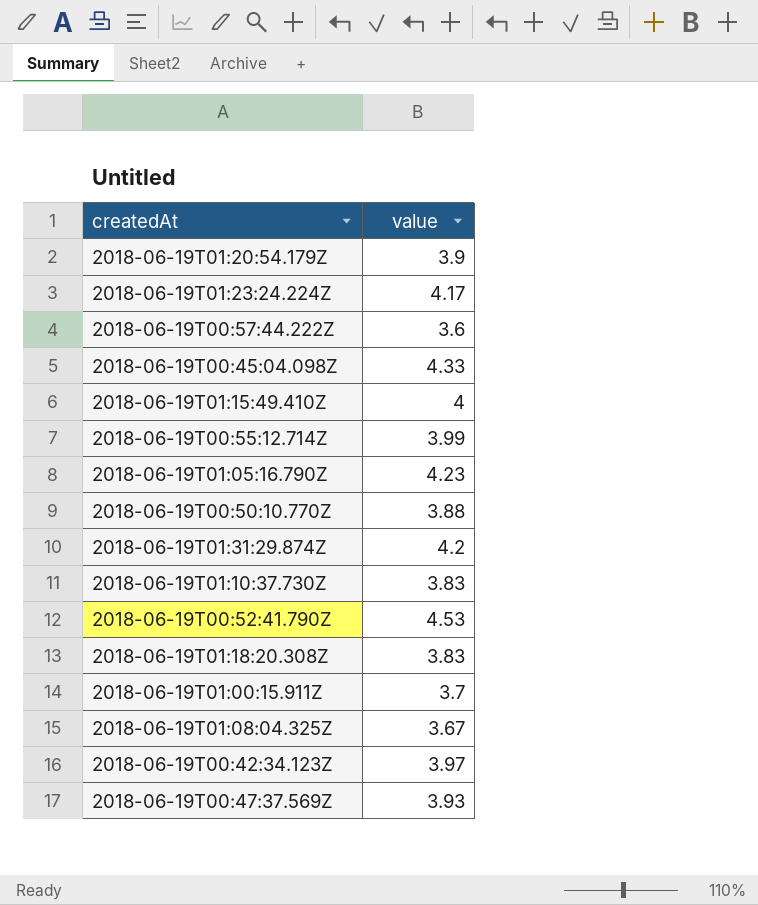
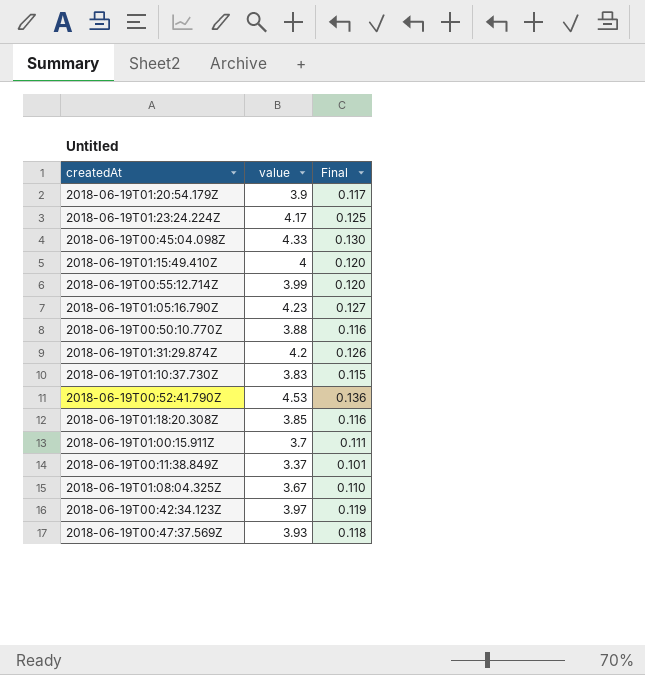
column Final | formula: none -> [value] * 0.03
row 2018-06-19T00:57:44.222Z: 3.6 -> none
2018-06-19T01:18:20.308Z | value: 3.83 -> 3.85
row 2018-06-19T00:11:38.849Z: none -> 3.37 | 0.101

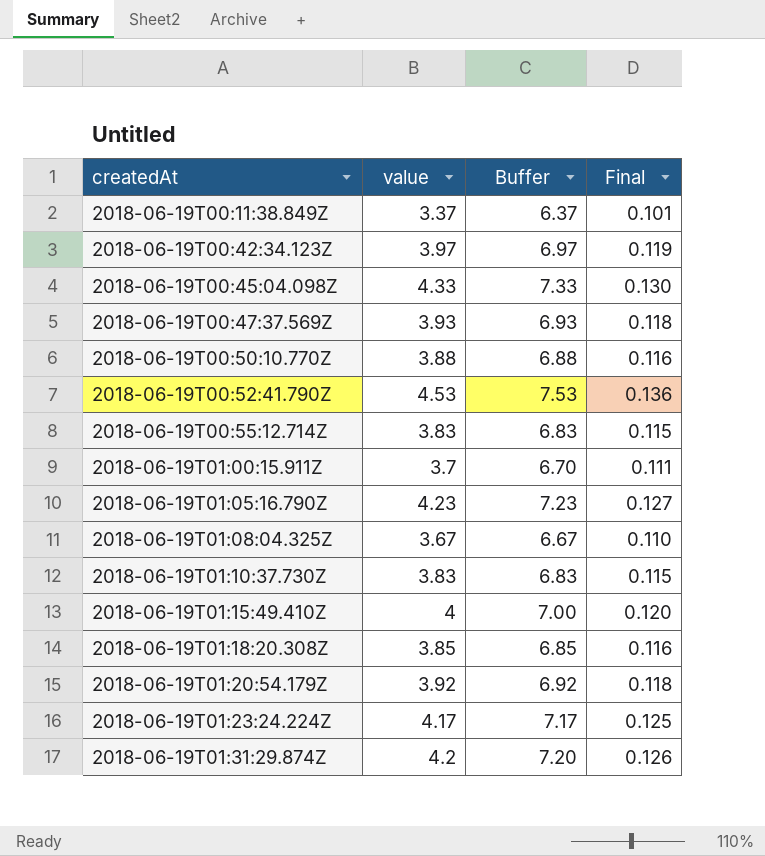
row order: none -> createdAt ascending
column Buffer | formula: none -> [value] + 3
2018-06-19T00:55:12.714Z | value: 3.99 -> 3.83
2018-06-19T00:55:12.714Z | Final: 0.120 -> 0.115
2018-06-19T01:20:54.179Z | value: 3.9 -> 3.92
2018-06-19T01:20:54.179Z | Final: 0.117 -> 0.118

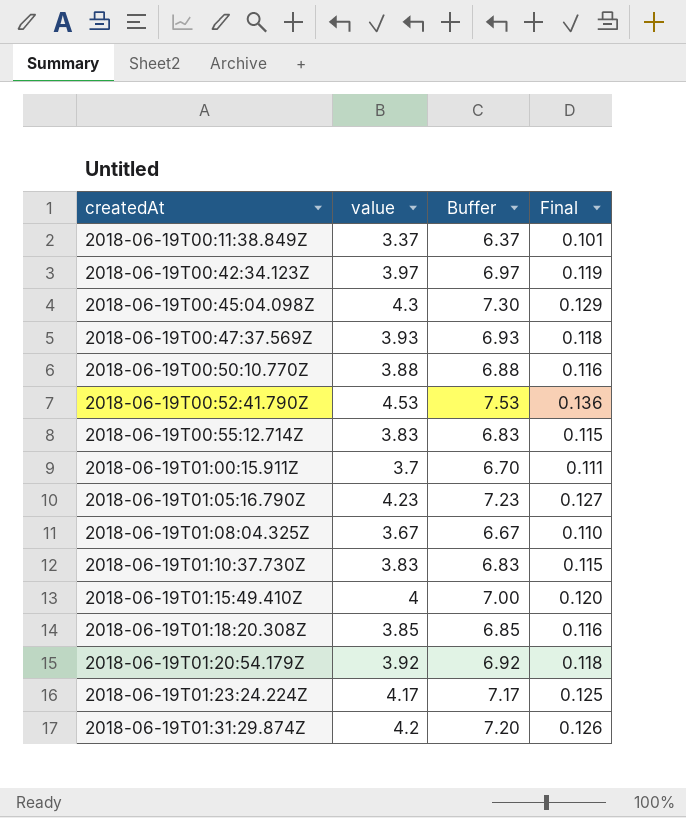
2018-06-19T00:45:04.098Z | value: 4.33 -> 4.3
2018-06-19T00:45:04.098Z | Buffer: 7.33 -> 7.30
2018-06-19T00:45:04.098Z | Final: 0.130 -> 0.129

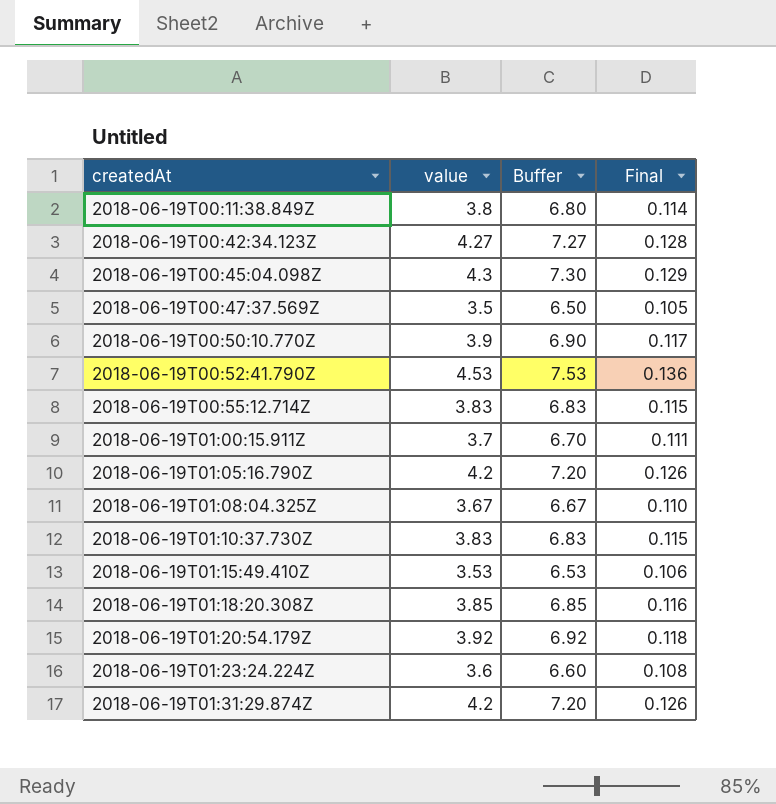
2018-06-19T00:11:38.849Z | value: 3.37 -> 3.8
2018-06-19T00:11:38.849Z | Buffer: 6.37 -> 6.80
2018-06-19T00:11:38.849Z | Final: 0.101 -> 0.114
2018-06-19T00:42:34.123Z | value: 3.97 -> 4.27
2018-06-19T00:42:34.123Z | Buffer: 6.97 -> 7.27
2018-06-19T00:42:34.123Z | Final: 0.119 -> 0.128
2018-06-19T00:47:37.569Z | value: 3.93 -> 3.5
2018-06-19T00:47:37.569Z | Buffer: 6.93 -> 6.50
2018-06-19T00:47:37.569Z | Final: 0.118 -> 0.105
2018-06-19T00:50:10.770Z | value: 3.88 -> 3.9
2018-06-19T00:50:10.770Z | Buffer: 6.88 -> 6.90
2018-06-19T00:50:10.770Z | Final: 0.116 -> 0.117
2018-06-19T01:05:16.790Z | value: 4.23 -> 4.2
2018-06-19T01:05:16.790Z | Buffer: 7.23 -> 7.20
2018-06-19T01:05:16.790Z | Final: 0.127 -> 0.126
2018-06-19T01:15:49.410Z | value: 4 -> 3.53
2018-06-19T01:15:49.410Z | Buffer: 7.00 -> 6.53
2018-06-19T01:15:49.410Z | Final: 0.120 -> 0.106
2018-06-19T01:23:24.224Z | value: 4.17 -> 3.6
2018-06-19T01:23:24.224Z | Buffer: 7.17 -> 6.60
2018-06-19T01:23:24.224Z | Final: 0.125 -> 0.108

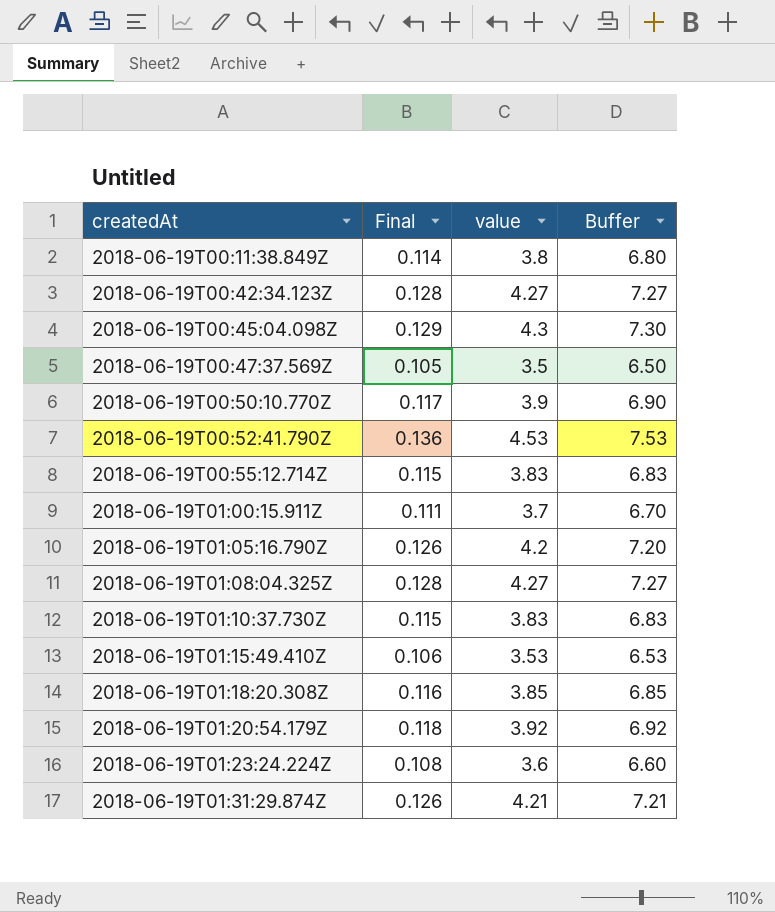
column Final | position: 4 -> 2
2018-06-19T01:08:04.325Z | Final: 0.110 -> 0.128
2018-06-19T01:08:04.325Z | value: 3.67 -> 4.27
2018-06-19T01:08:04.325Z | Buffer: 6.67 -> 7.27
2018-06-19T01:31:29.874Z | value: 4.2 -> 4.21
2018-06-19T01:31:29.874Z | Buffer: 7.20 -> 7.21

